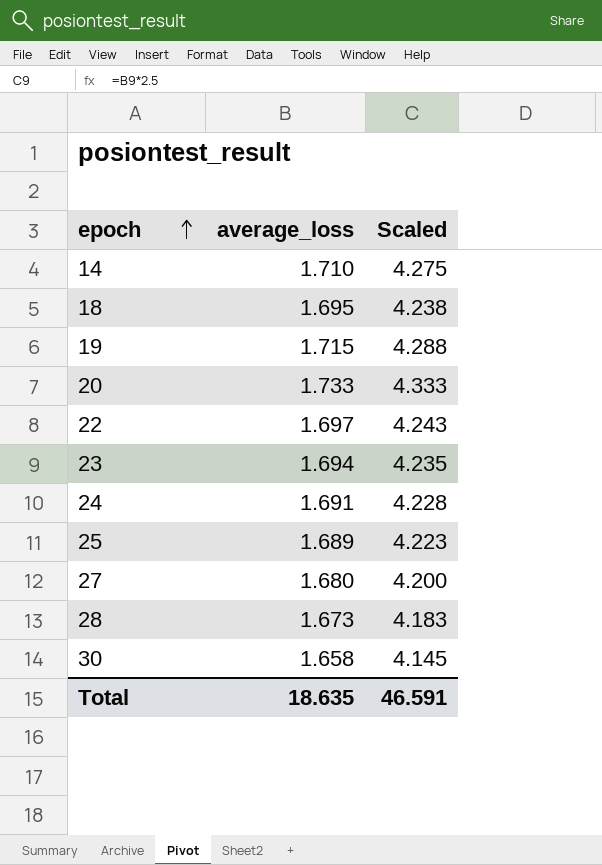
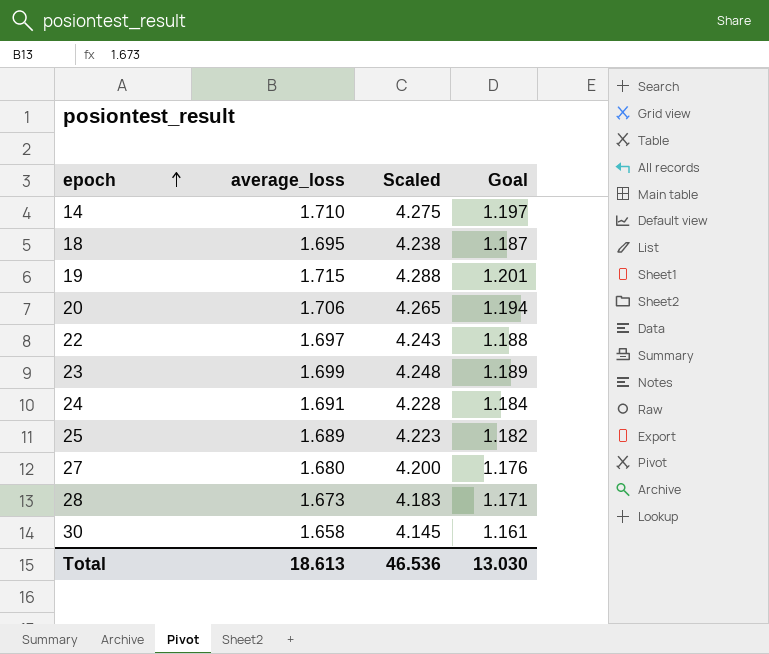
column Goal | formula: none -> [average_loss] * 0.7
20 | average_loss: 1.733 -> 1.706
20 | Scaled: 4.333 -> 4.265
23 | average_loss: 1.694 -> 1.699
23 | Scaled: 4.235 -> 4.248
Total | average_loss: 18.635 -> 18.613
Total | Scaled: 46.591 -> 46.536

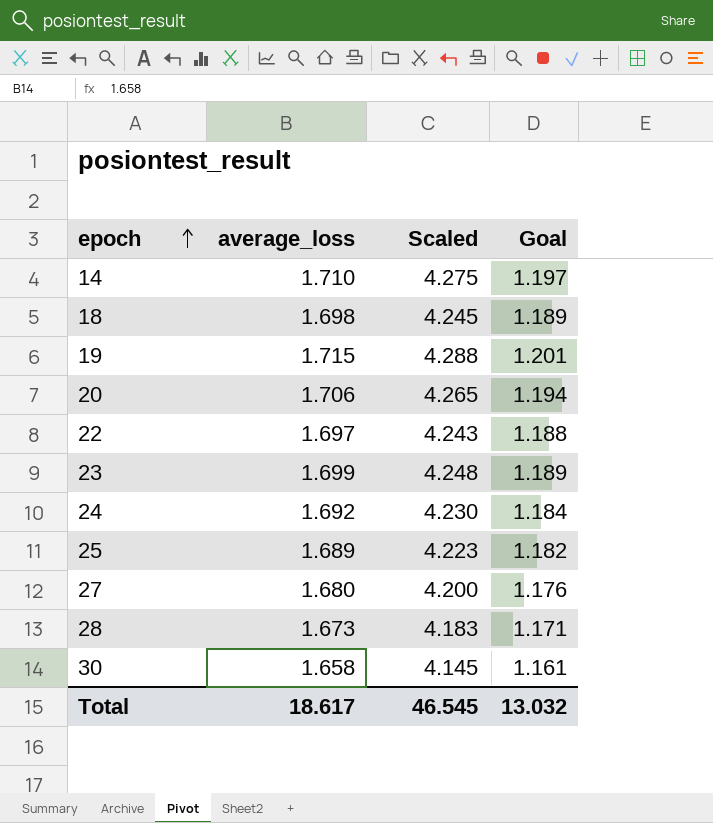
18 | average_loss: 1.695 -> 1.698
18 | Scaled: 4.238 -> 4.245
18 | Goal: 1.187 -> 1.189
24 | average_loss: 1.691 -> 1.692
24 | Scaled: 4.228 -> 4.230
Total | average_loss: 18.613 -> 18.617
Total | Scaled: 46.536 -> 46.545
Total | Goal: 13.030 -> 13.032

